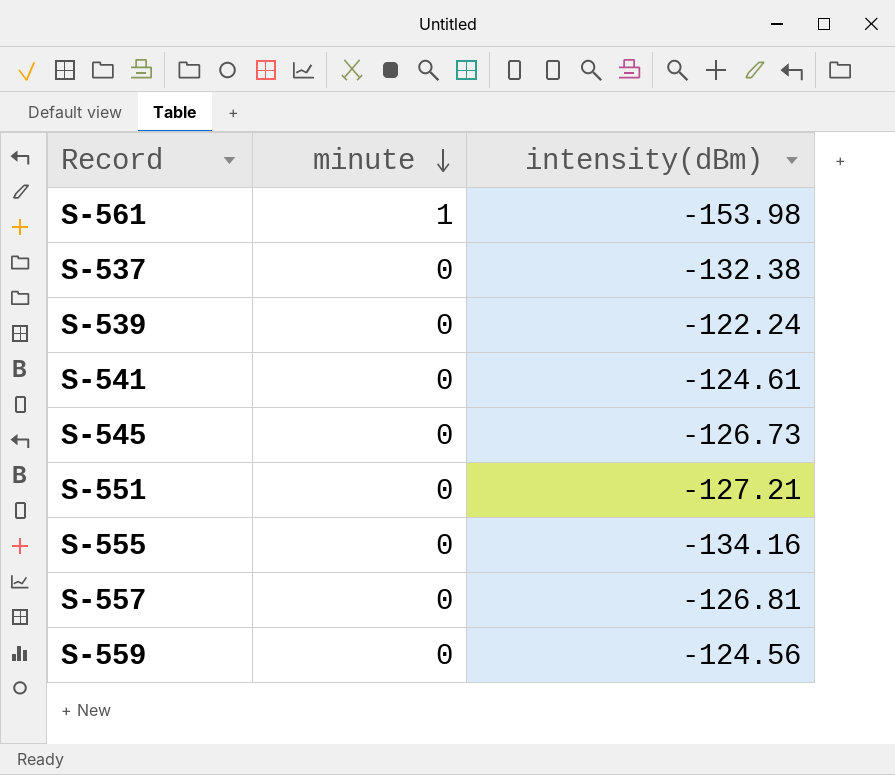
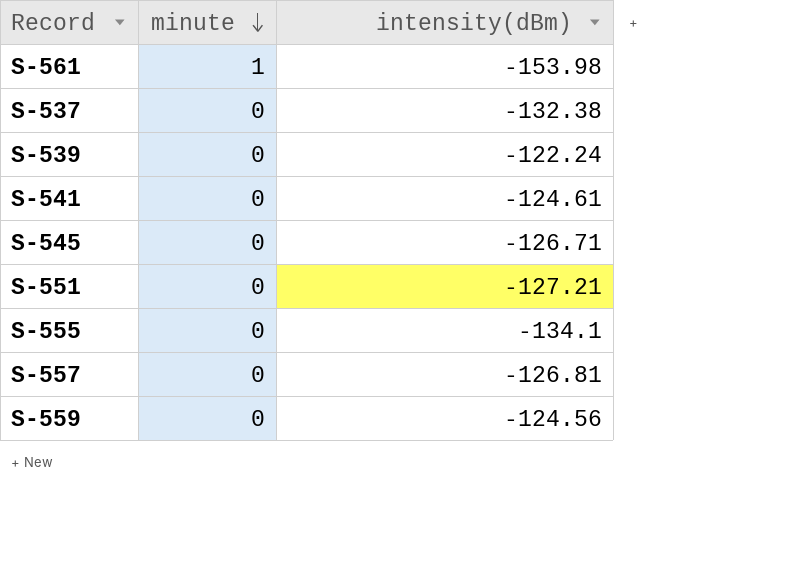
S-545 | intensity(dBm): -126.73 -> -126.71
S-555 | intensity(dBm): -134.16 -> -134.1

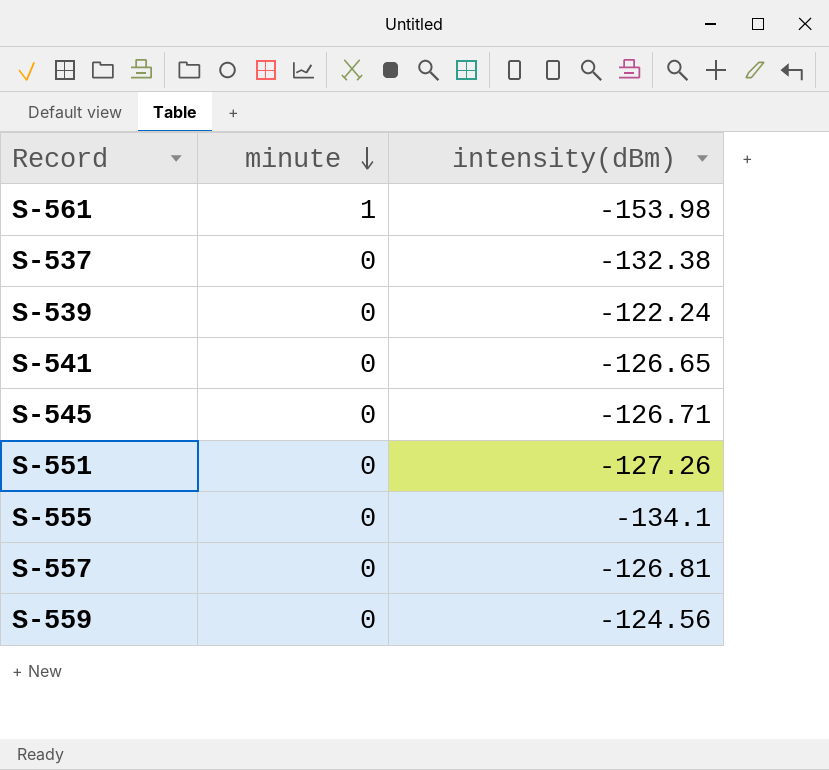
S-541 | intensity(dBm): -124.61 -> -126.65
S-551 | intensity(dBm): -127.21 -> -127.26

